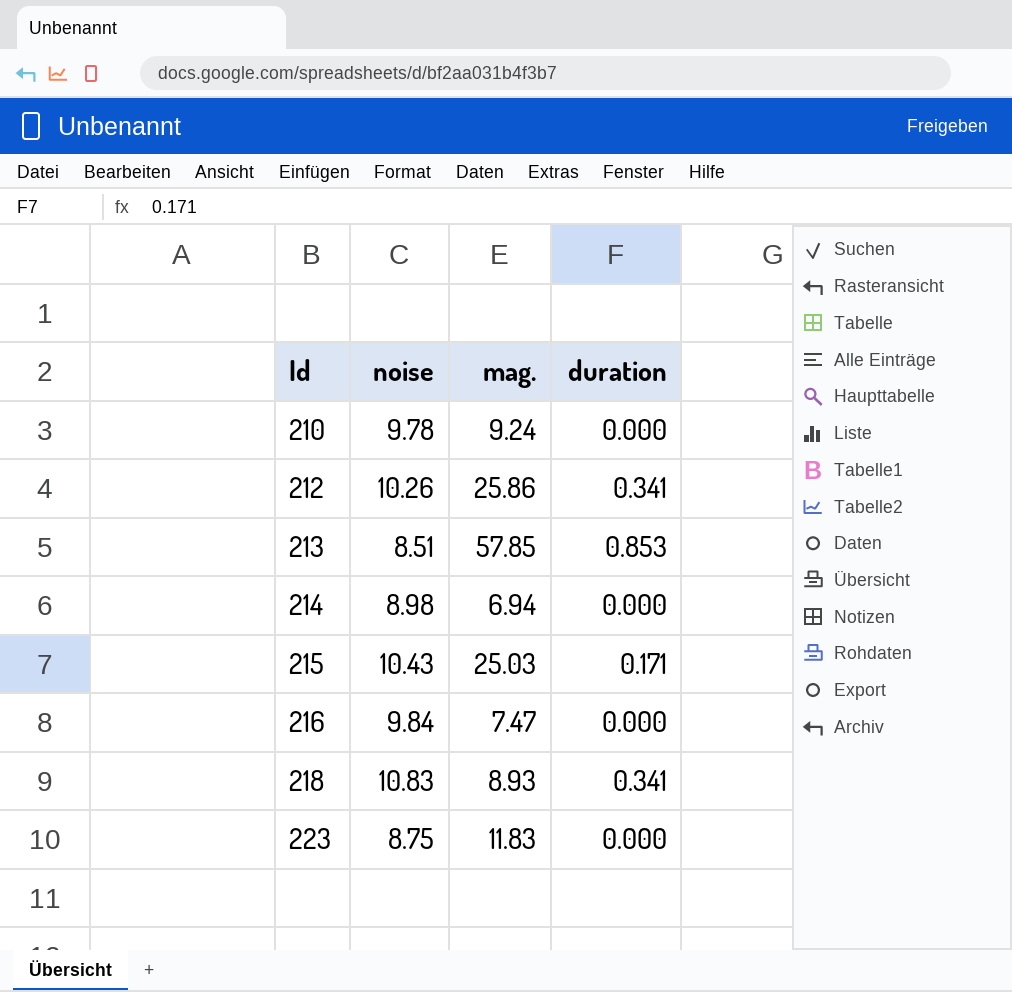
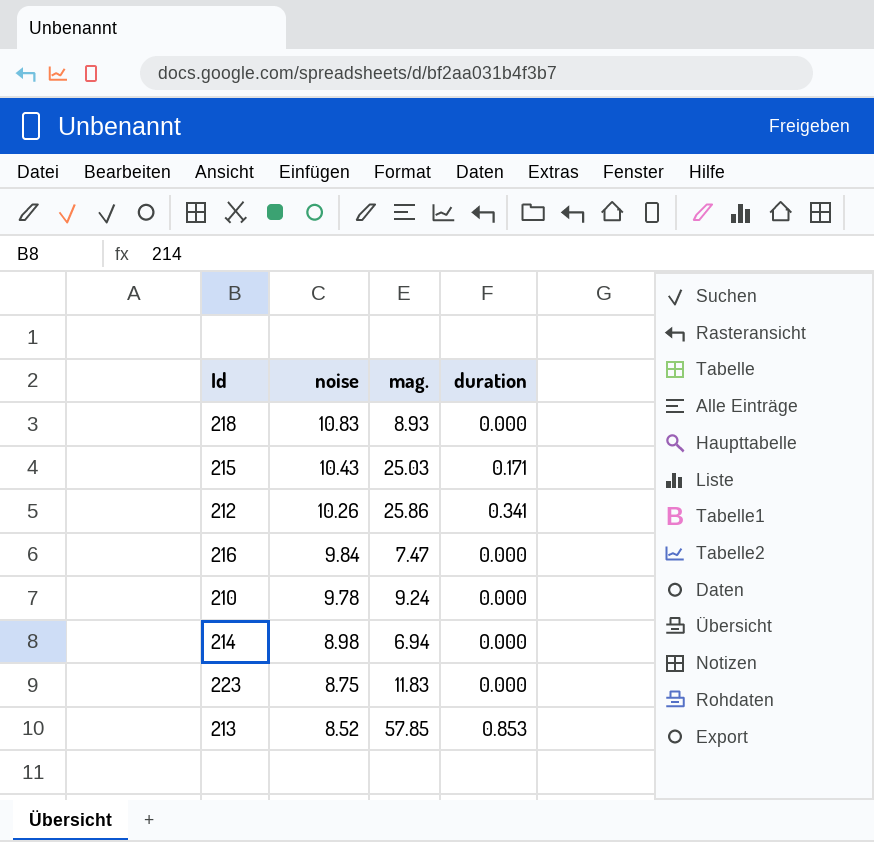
row order: Id ascending -> noise descending
218 | duration: 0.341 -> 0.000
213 | noise: 8.51 -> 8.52

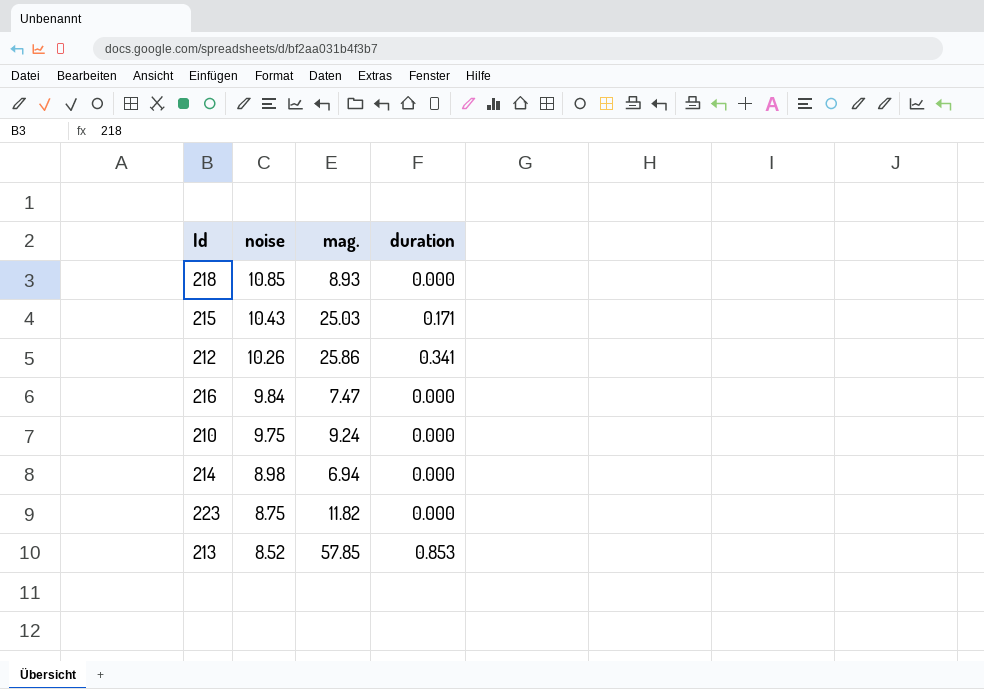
218 | noise: 10.83 -> 10.85
210 | noise: 9.78 -> 9.75
223 | mag.: 11.83 -> 11.82

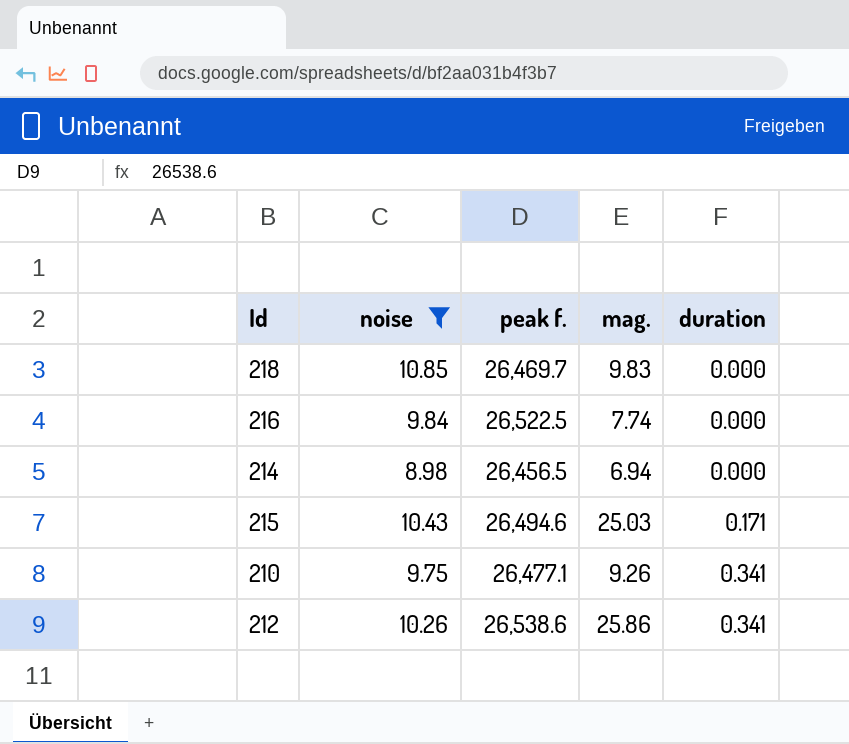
filter: none -> noise >= 8.98
row order: noise descending -> duration ascending
column peak f. | position: none -> 3
218 | mag.: 8.93 -> 9.83
216 | mag.: 7.47 -> 7.74
210 | mag.: 9.24 -> 9.26
210 | duration: 0.000 -> 0.341

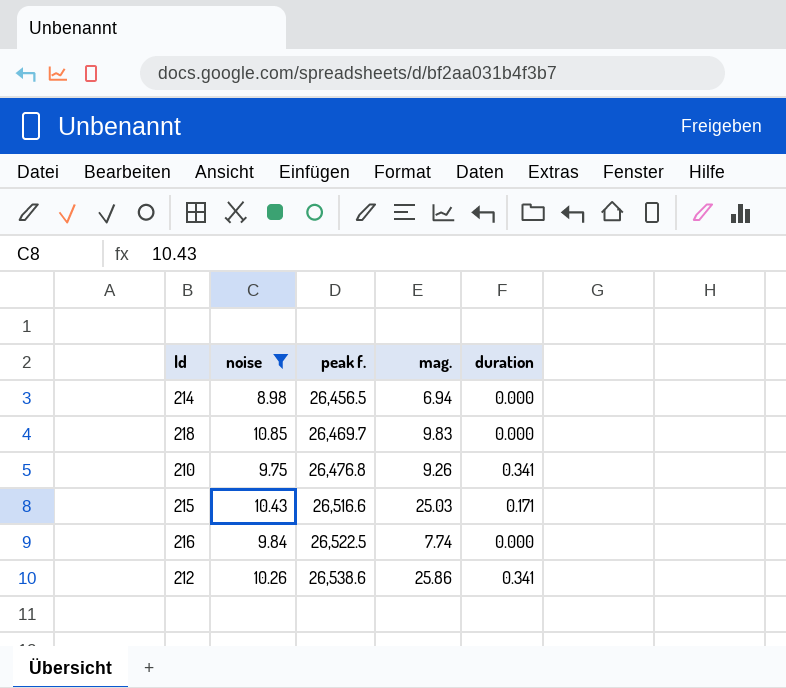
row order: duration ascending -> peak f. ascending
210 | peak f.: 26,477.1 -> 26,476.8
215 | peak f.: 26,494.6 -> 26,516.6

